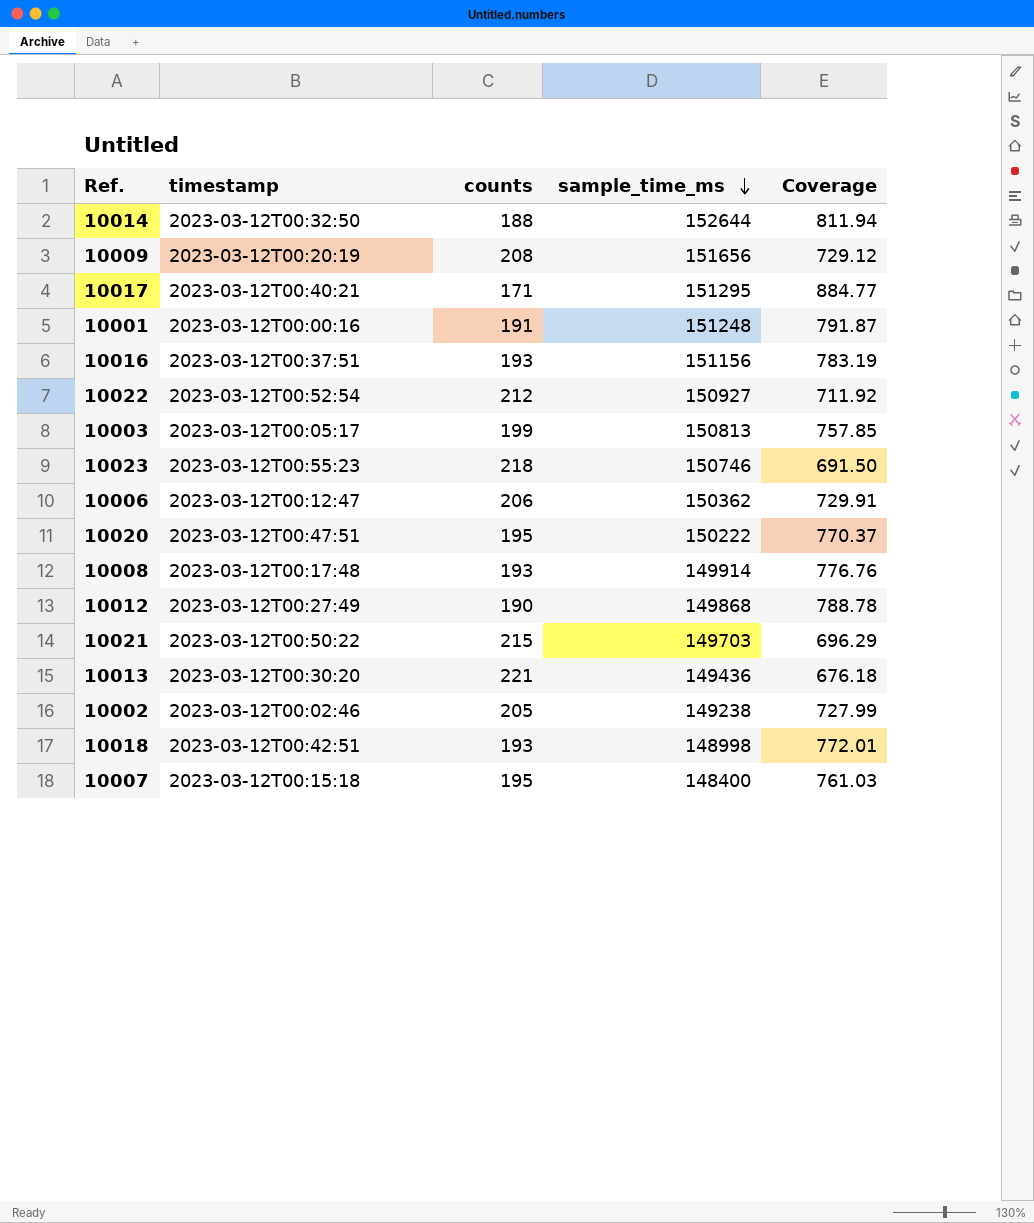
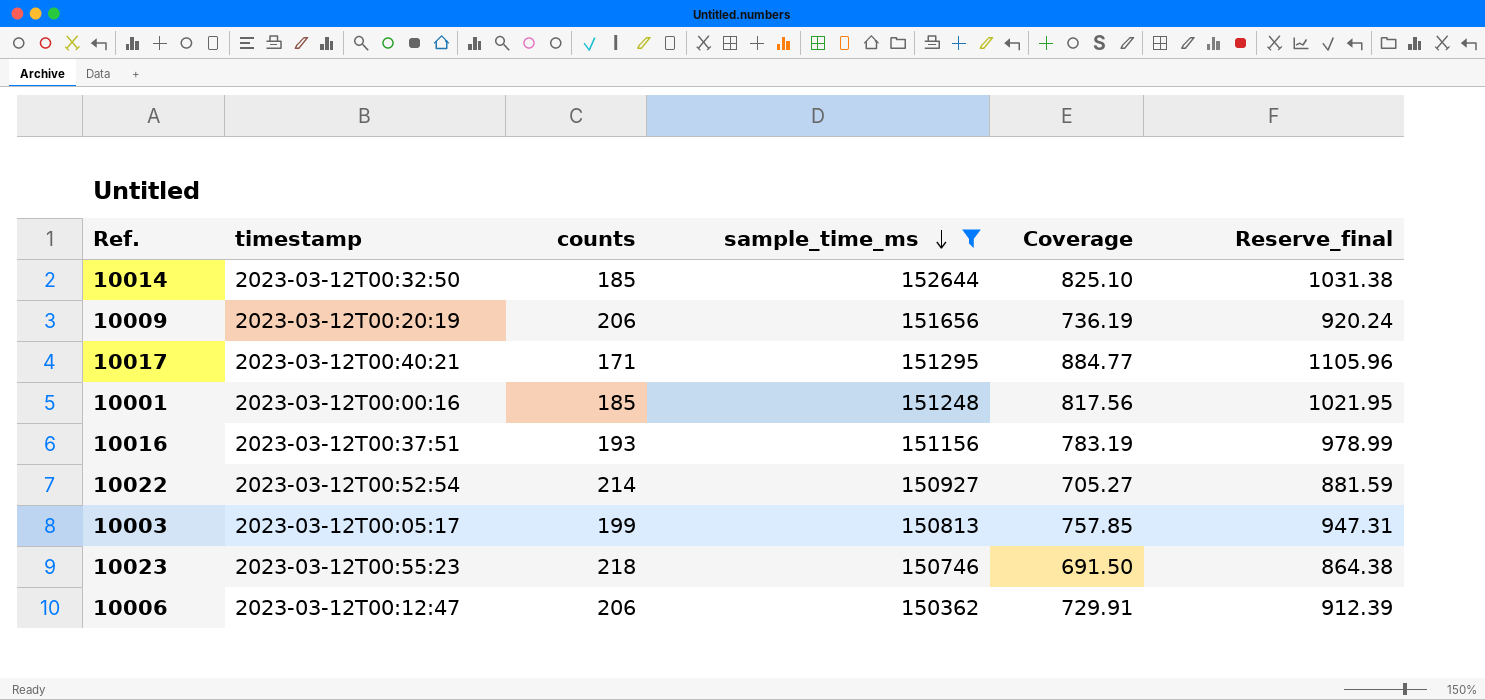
filter: none -> sample_time_ms >= 150362
column Reserve_final | formula: none -> [Coverage] * 1.25
10014 | counts: 188 -> 185
10014 | Coverage: 811.94 -> 825.10
10009 | counts: 208 -> 206
10009 | Coverage: 729.12 -> 736.19
10001 | counts: 191 -> 185
10001 | Coverage: 791.87 -> 817.56
10022 | counts: 212 -> 214
10022 | Coverage: 711.92 -> 705.27

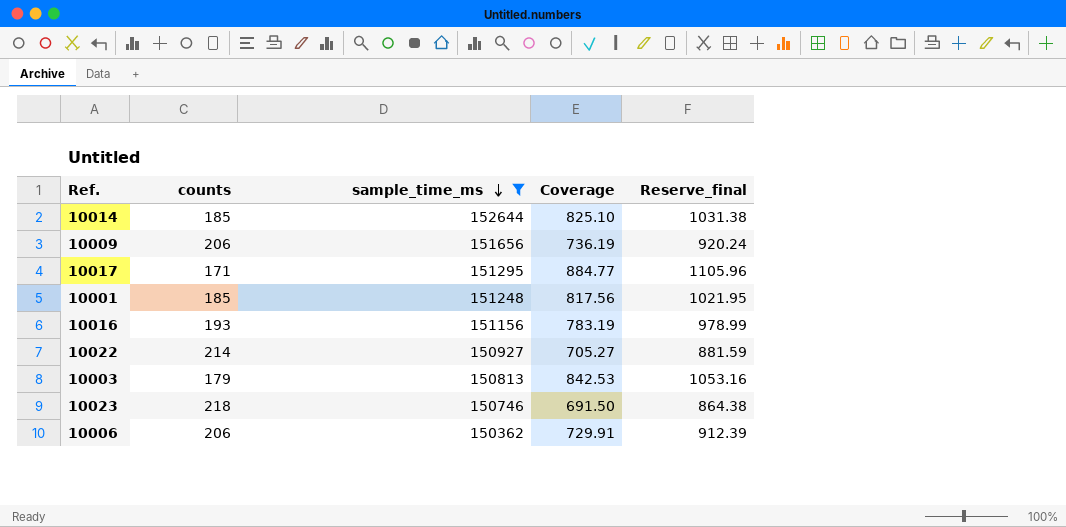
column timestamp | position: 2 -> none
10003 | counts: 199 -> 179
10003 | Coverage: 757.85 -> 842.53
10003 | Reserve_final: 947.31 -> 1053.16

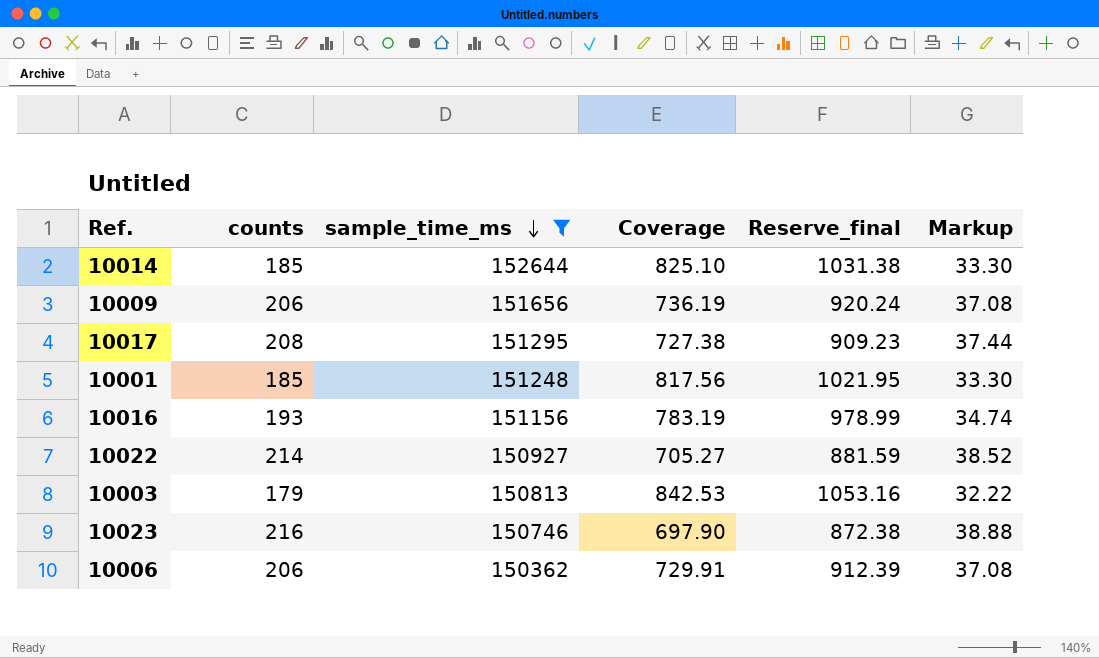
column Markup | formula: none -> [counts] * 0.18
10017 | counts: 171 -> 208
10017 | Coverage: 884.77 -> 727.38
10017 | Reserve_final: 1105.96 -> 909.23
10023 | counts: 218 -> 216
10023 | Coverage: 691.50 -> 697.90
10023 | Reserve_final: 864.38 -> 872.38

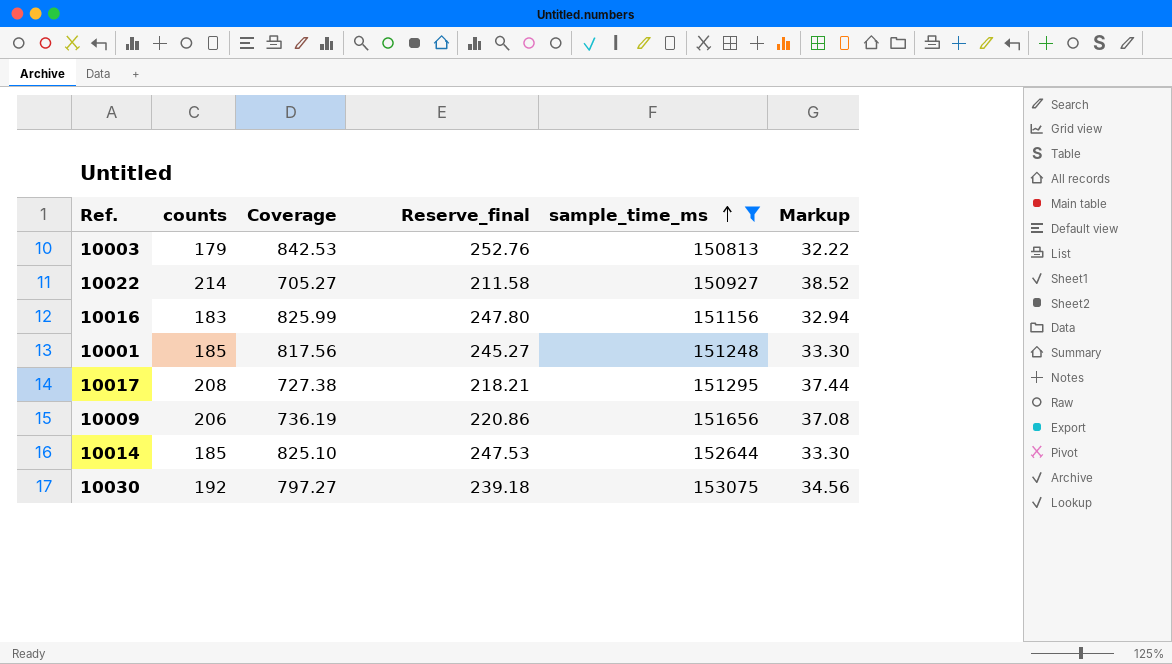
row order: sample_time_ms descending -> sample_time_ms ascending
column Reserve_final | formula: [Coverage] * 1.25 -> [Coverage] * 0.3
column sample_time_ms | position: 3 -> 5
row 10023: 216 | 150746 | 697.90 | 872.38 | 38.88 -> none
row 10006: 206 | 150362 | 729.91 | 912.39 | 37.08 -> none
10016 | counts: 193 -> 183
10016 | Coverage: 783.19 -> 825.99
10016 | Markup: 34.74 -> 32.94
row 10030: none -> 192 | 797.27 | 239.18 | 153075 | 34.56

